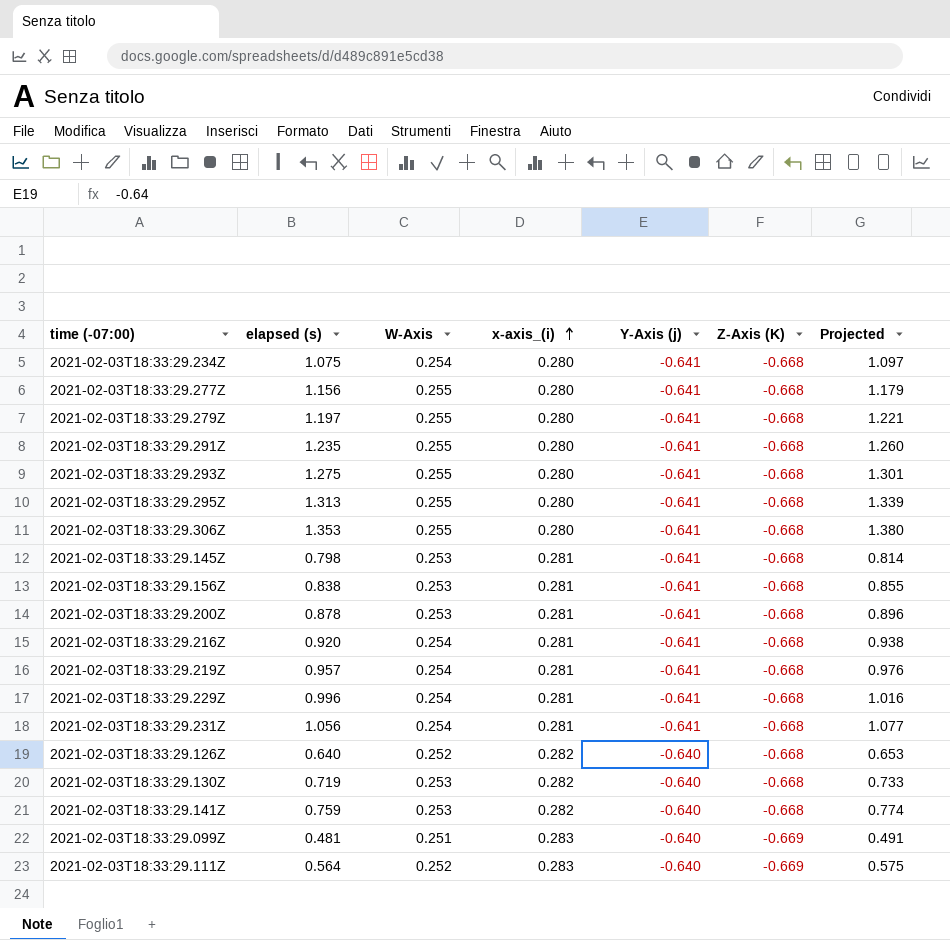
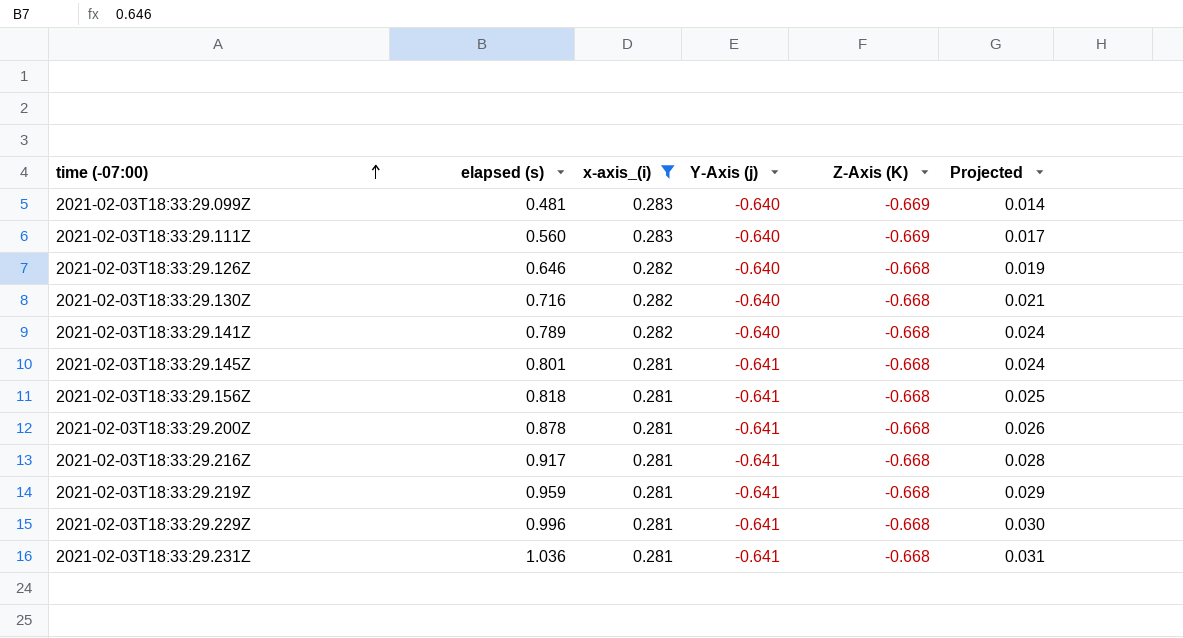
filter: none -> x-axis_(i) != 0.280
row order: x-axis_(i) ascending -> time (-07:00) ascending
column W-Axis | position: 3 -> none
column Projected | formula: [elapsed (s)] * 1.02 -> [elapsed (s)] * 0.03
2021-02-03T18:33:29.111Z | elapsed (s): 0.564 -> 0.560
2021-02-03T18:33:29.126Z | elapsed (s): 0.640 -> 0.646
2021-02-03T18:33:29.130Z | elapsed (s): 0.719 -> 0.716
2021-02-03T18:33:29.141Z | elapsed (s): 0.759 -> 0.789
2021-02-03T18:33:29.145Z | elapsed (s): 0.798 -> 0.801
2021-02-03T18:33:29.156Z | elapsed (s): 0.838 -> 0.818
2021-02-03T18:33:29.216Z | elapsed (s): 0.920 -> 0.917
2021-02-03T18:33:29.219Z | elapsed (s): 0.957 -> 0.959
2021-02-03T18:33:29.231Z | elapsed (s): 1.056 -> 1.036

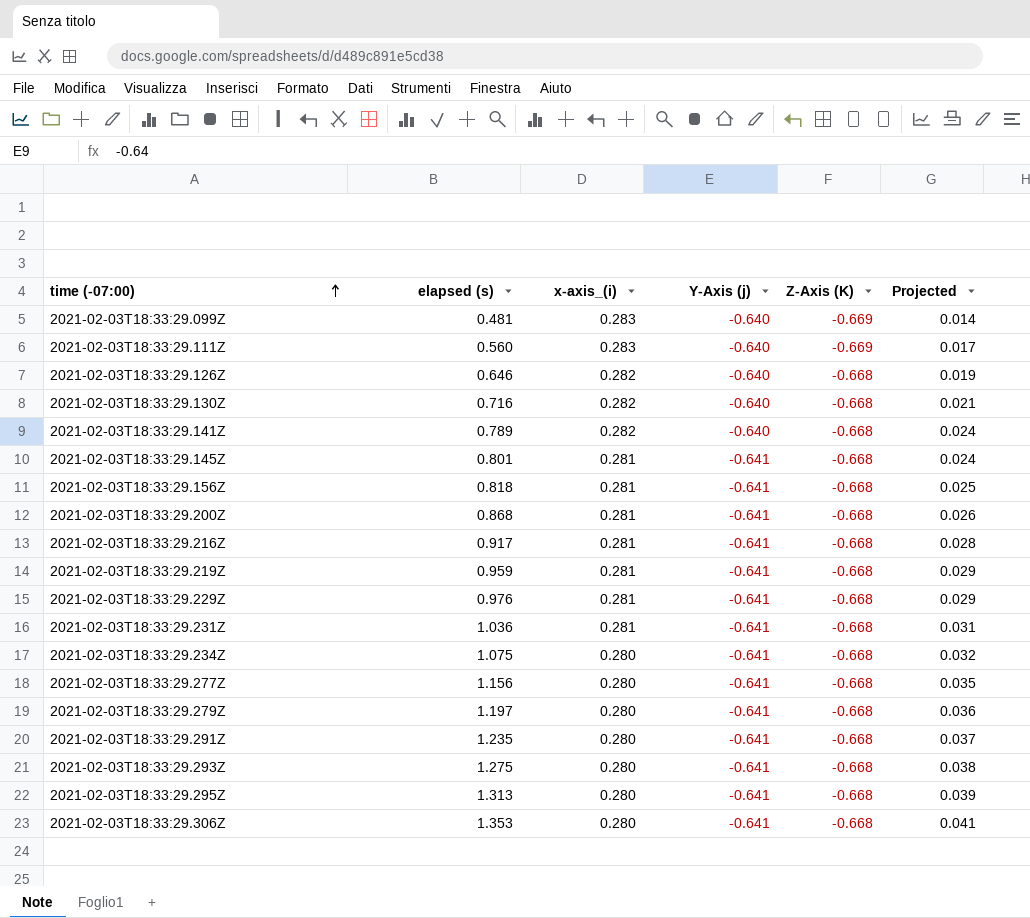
filter: x-axis_(i) != 0.280 -> none
2021-02-03T18:33:29.200Z | elapsed (s): 0.878 -> 0.868
2021-02-03T18:33:29.229Z | elapsed (s): 0.996 -> 0.976
2021-02-03T18:33:29.229Z | Projected: 0.030 -> 0.029

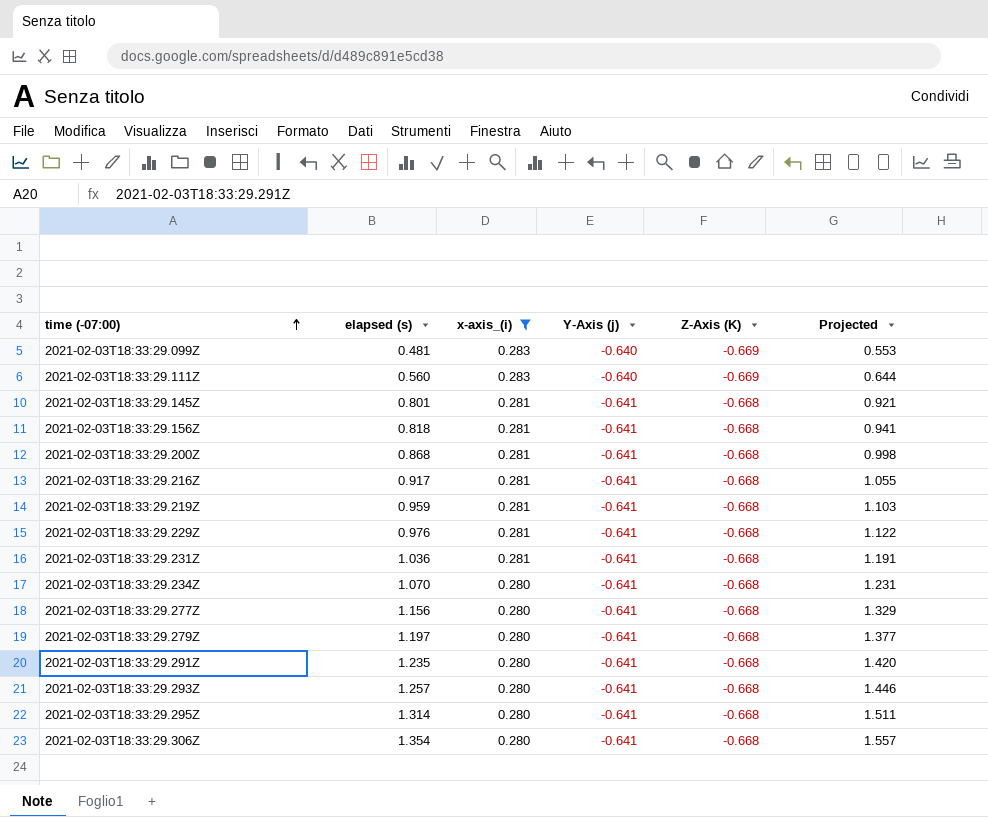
filter: none -> x-axis_(i) != 0.282
column Projected | formula: [elapsed (s)] * 0.03 -> [elapsed (s)] * 1.15
2021-02-03T18:33:29.234Z | elapsed (s): 1.075 -> 1.070
2021-02-03T18:33:29.293Z | elapsed (s): 1.275 -> 1.257
2021-02-03T18:33:29.295Z | elapsed (s): 1.313 -> 1.314
2021-02-03T18:33:29.306Z | elapsed (s): 1.353 -> 1.354

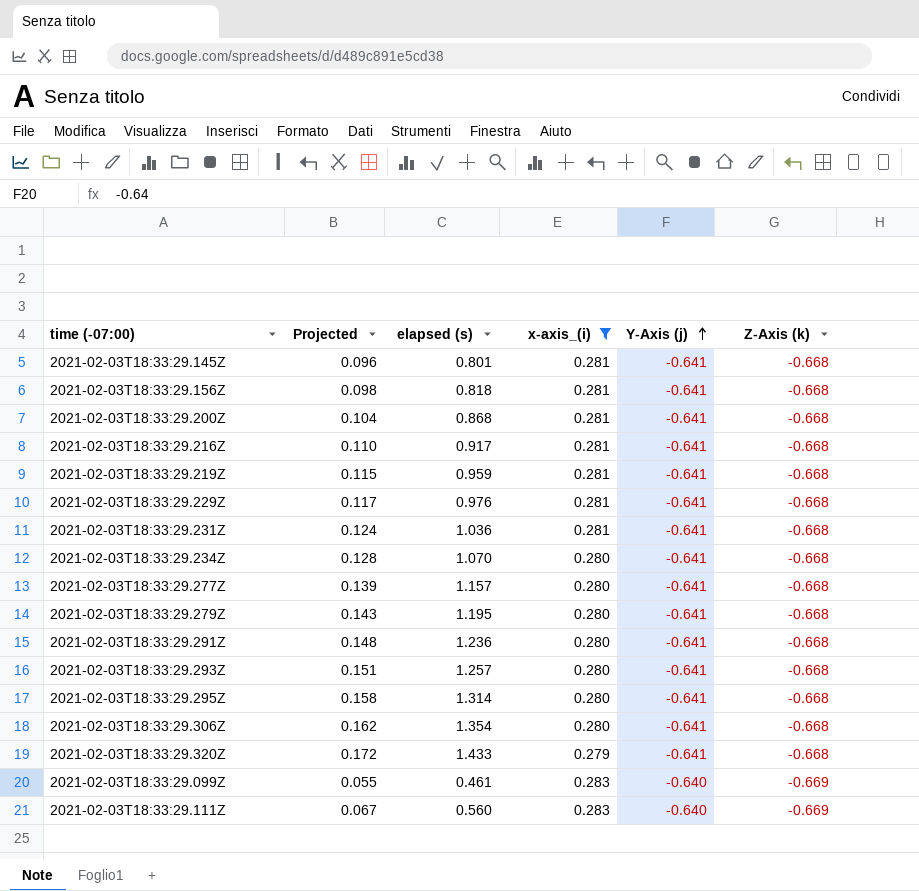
row order: time (-07:00) ascending -> Y-Axis (j) ascending
column Projected | formula: [elapsed (s)] * 1.15 -> [elapsed (s)] * 0.12
column Projected | position: 6 -> 2
column name: Z-Axis (K) -> Z-Axis (k)
2021-02-03T18:33:29.277Z | elapsed (s): 1.156 -> 1.157
2021-02-03T18:33:29.279Z | elapsed (s): 1.197 -> 1.195
2021-02-03T18:33:29.291Z | elapsed (s): 1.235 -> 1.236
row 2021-02-03T18:33:29.320Z: none -> 0.172 | 1.433 | 0.279 | -0.641 | -0.668
2021-02-03T18:33:29.099Z | elapsed (s): 0.481 -> 0.461

